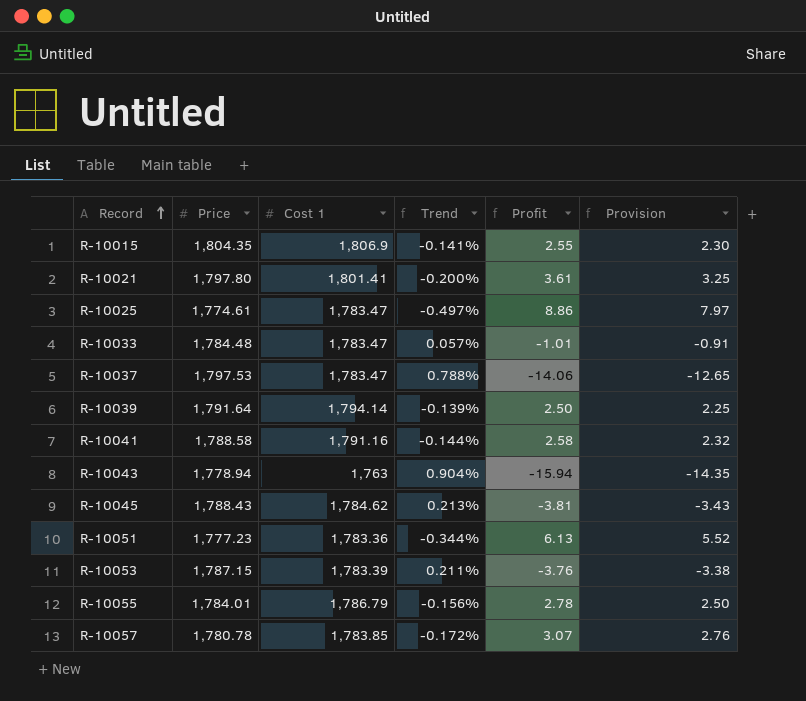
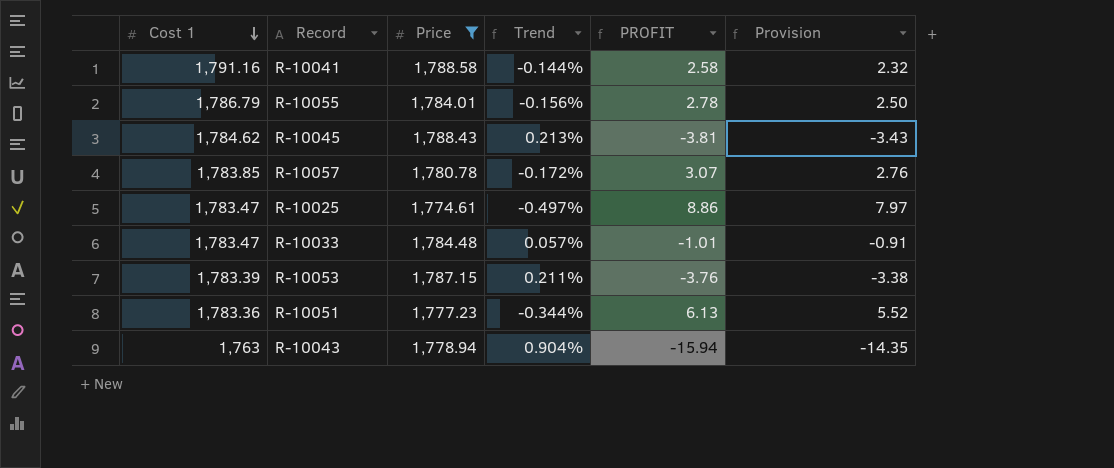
filter: none -> Price <= 1,788.58
row order: Record ascending -> Cost 1 descending
column Cost 1 | position: 3 -> 1
column name: Profit -> PROFIT

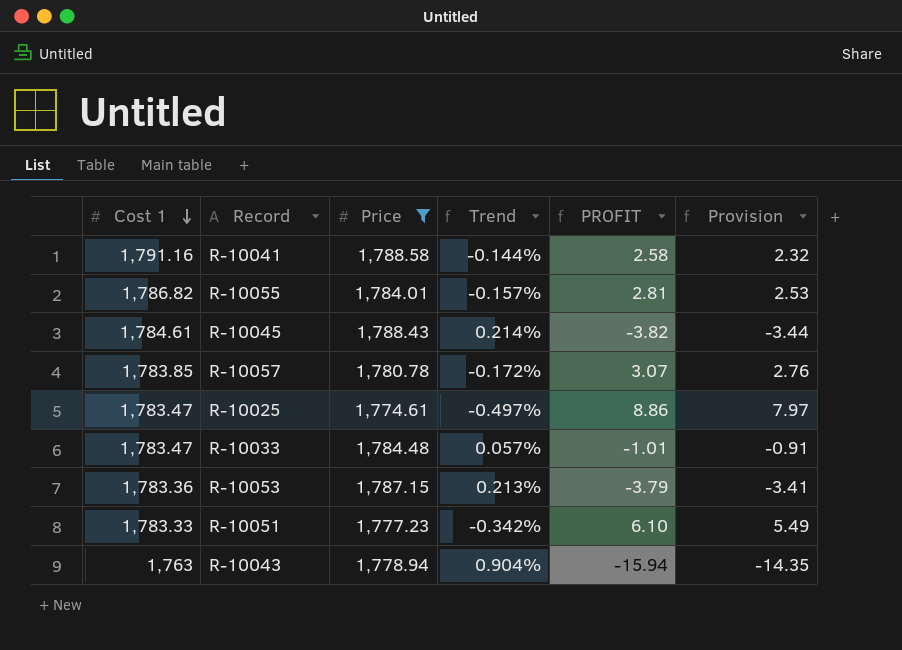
R-10055 | Cost 1: 1,786.79 -> 1,786.82
R-10055 | Trend: -0.156% -> -0.157%
R-10055 | PROFIT: 2.78 -> 2.81
R-10055 | Provision: 2.50 -> 2.53
R-10045 | Cost 1: 1,784.62 -> 1,784.61
R-10045 | Trend: 0.213% -> 0.214%
R-10045 | PROFIT: -3.81 -> -3.82
R-10045 | Provision: -3.43 -> -3.44
R-10053 | Cost 1: 1,783.39 -> 1,783.36
R-10053 | Trend: 0.211% -> 0.213%
R-10053 | PROFIT: -3.76 -> -3.79
R-10053 | Provision: -3.38 -> -3.41
R-10051 | Cost 1: 1,783.36 -> 1,783.33
R-10051 | Trend: -0.344% -> -0.342%
R-10051 | PROFIT: 6.13 -> 6.10
R-10051 | Provision: 5.52 -> 5.49

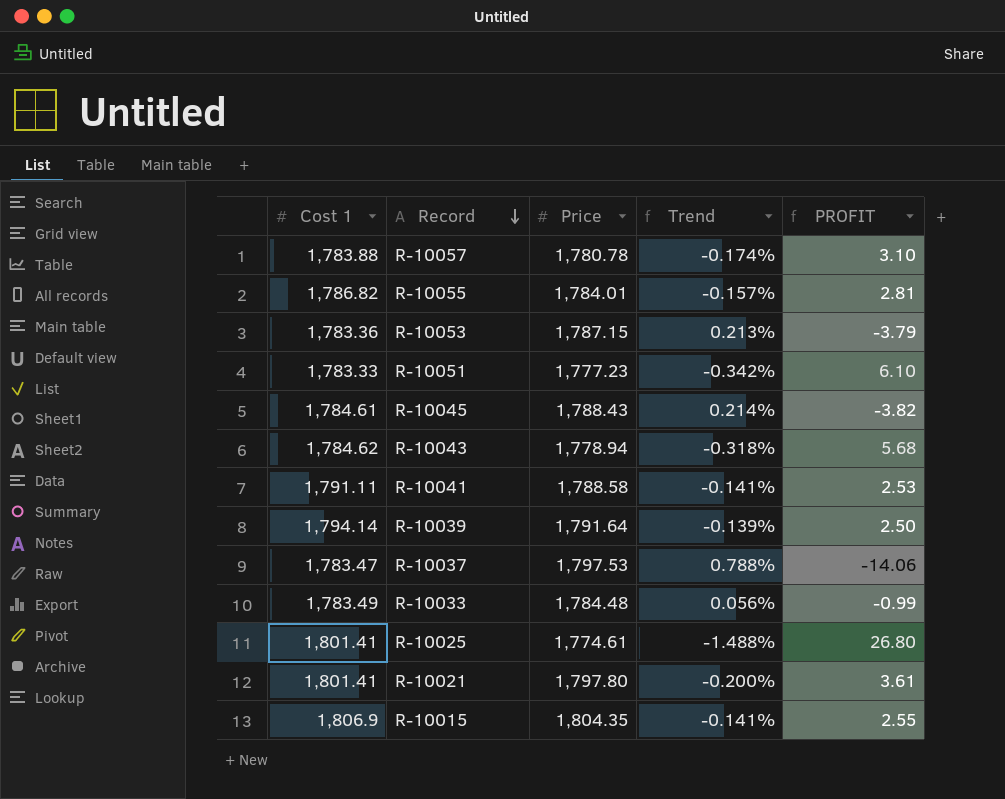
filter: Price <= 1,788.58 -> none
row order: Cost 1 descending -> Record descending
column Provision | formula: [PROFIT] * 0.9 -> none
R-10057 | Cost 1: 1,783.85 -> 1,783.88
R-10057 | Trend: -0.172% -> -0.174%
R-10057 | PROFIT: 3.07 -> 3.10
R-10043 | Cost 1: 1,763 -> 1,784.62
R-10043 | Trend: 0.904% -> -0.318%
R-10043 | PROFIT: -15.94 -> 5.68
R-10041 | Cost 1: 1,791.16 -> 1,791.11
R-10041 | Trend: -0.144% -> -0.141%
R-10041 | PROFIT: 2.58 -> 2.53
R-10033 | Cost 1: 1,783.47 -> 1,783.49
R-10033 | Trend: 0.057% -> 0.056%
R-10033 | PROFIT: -1.01 -> -0.99
R-10025 | Cost 1: 1,783.47 -> 1,801.41
R-10025 | Trend: -0.497% -> -1.488%
R-10025 | PROFIT: 8.86 -> 26.80

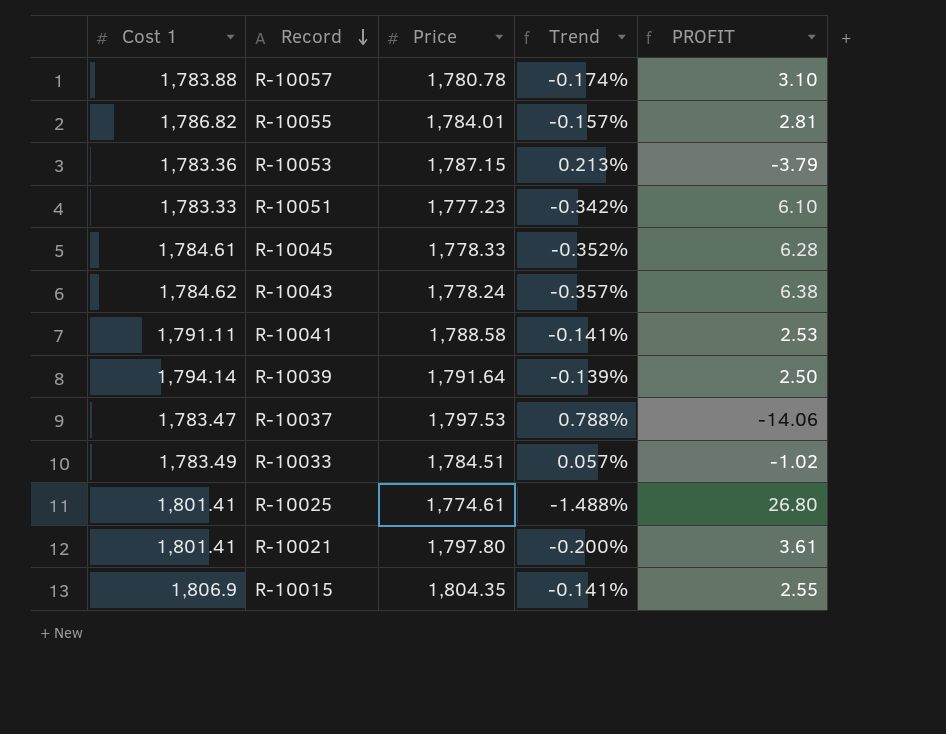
R-10045 | Price: 1,788.43 -> 1,778.33
R-10045 | Trend: 0.214% -> -0.352%
R-10045 | PROFIT: -3.82 -> 6.28
R-10043 | Price: 1,778.94 -> 1,778.24
R-10043 | Trend: -0.318% -> -0.357%
R-10043 | PROFIT: 5.68 -> 6.38
R-10033 | Price: 1,784.48 -> 1,784.51
R-10033 | Trend: 0.056% -> 0.057%
R-10033 | PROFIT: -0.99 -> -1.02

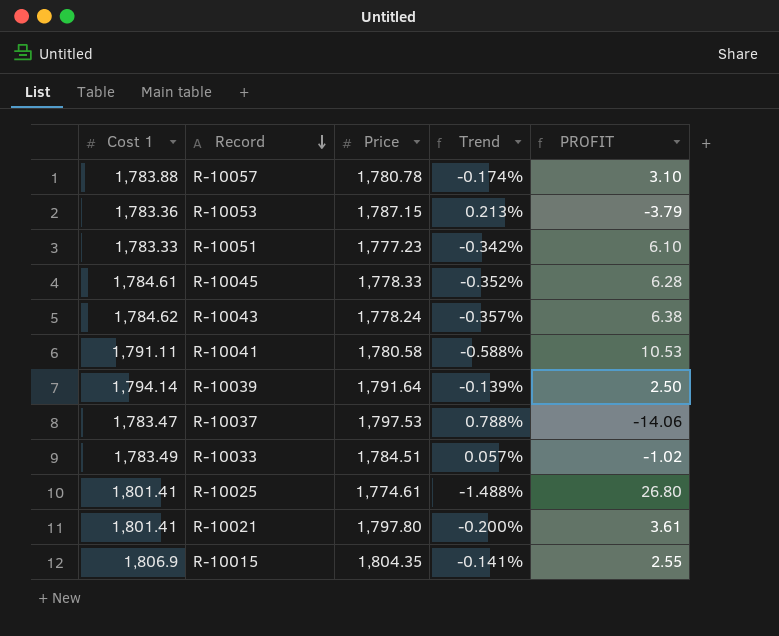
row R-10055: 1,786.82 | 1,784.01 | -0.157% | 2.81 -> none
R-10041 | Price: 1,788.58 -> 1,780.58
R-10041 | Trend: -0.141% -> -0.588%
R-10041 | PROFIT: 2.53 -> 10.53

